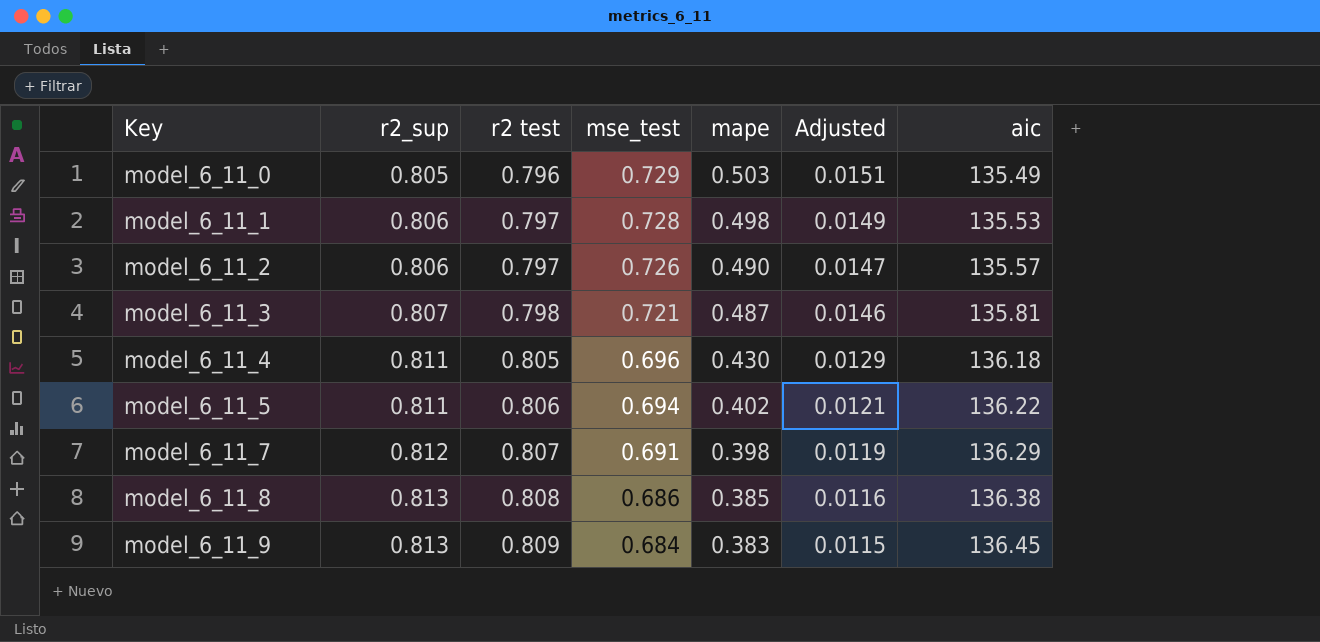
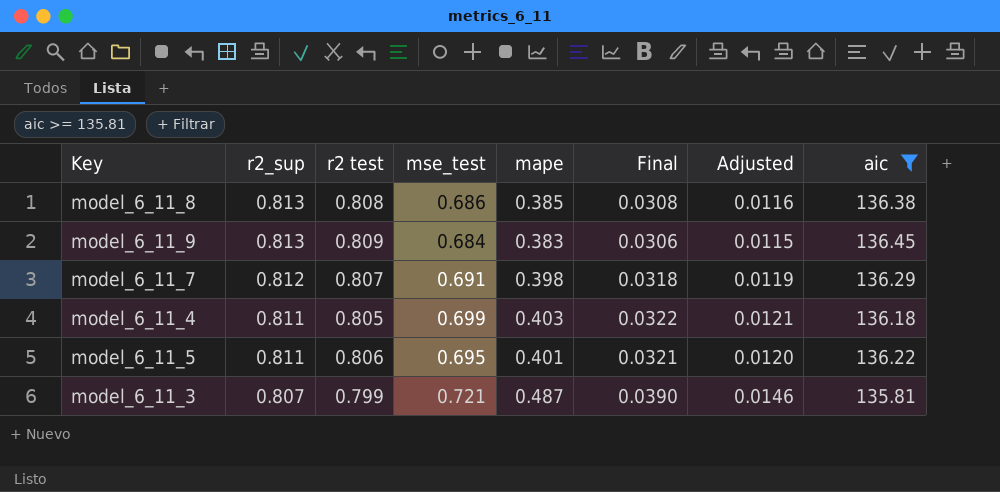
filter: none -> aic >= 135.81
row order: Key ascending -> r2_sup descending
column Final | formula: none -> [mape] * 0.08
model_6_11_4 | mse_test: 0.696 -> 0.699
model_6_11_4 | mape: 0.430 -> 0.403
model_6_11_4 | Adjusted: 0.0129 -> 0.0121
model_6_11_5 | mse_test: 0.694 -> 0.695
model_6_11_5 | mape: 0.402 -> 0.401
model_6_11_5 | Adjusted: 0.0121 -> 0.0120
model_6_11_3 | r2 test: 0.798 -> 0.799

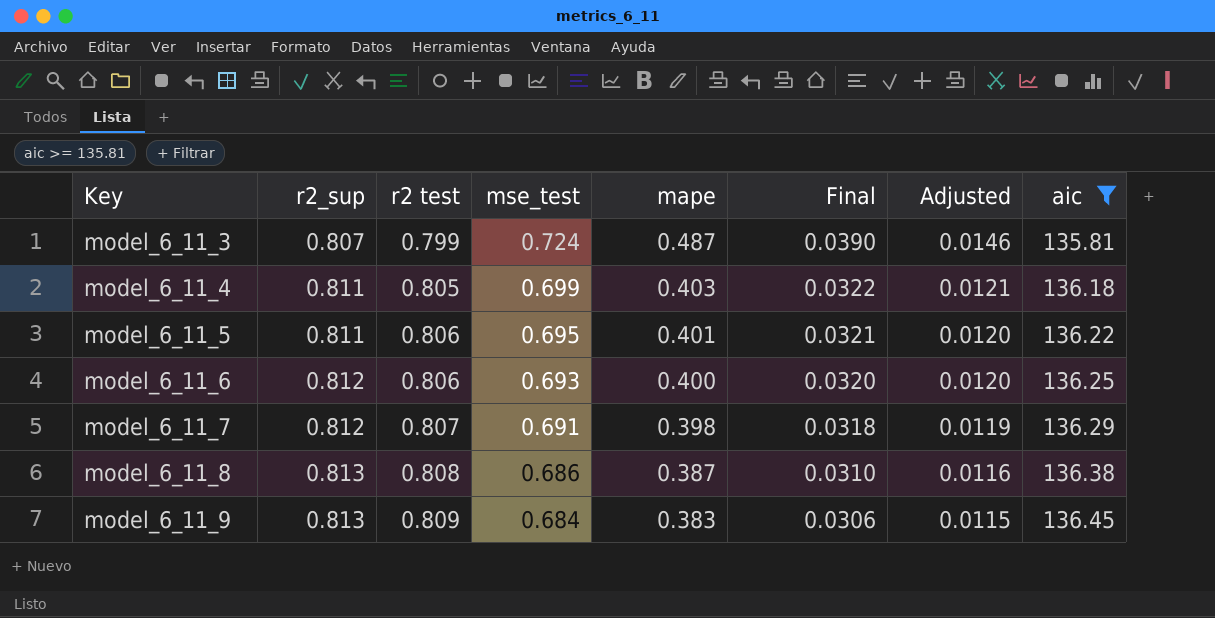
row order: r2_sup descending -> Key ascending
model_6_11_3 | mse_test: 0.721 -> 0.724
row model_6_11_6: none -> 0.812 | 0.806 | 0.693 | 0.400 | 0.0320 | 0.0120 | 136.25
model_6_11_8 | mape: 0.385 -> 0.387
model_6_11_8 | Final: 0.0308 -> 0.0310

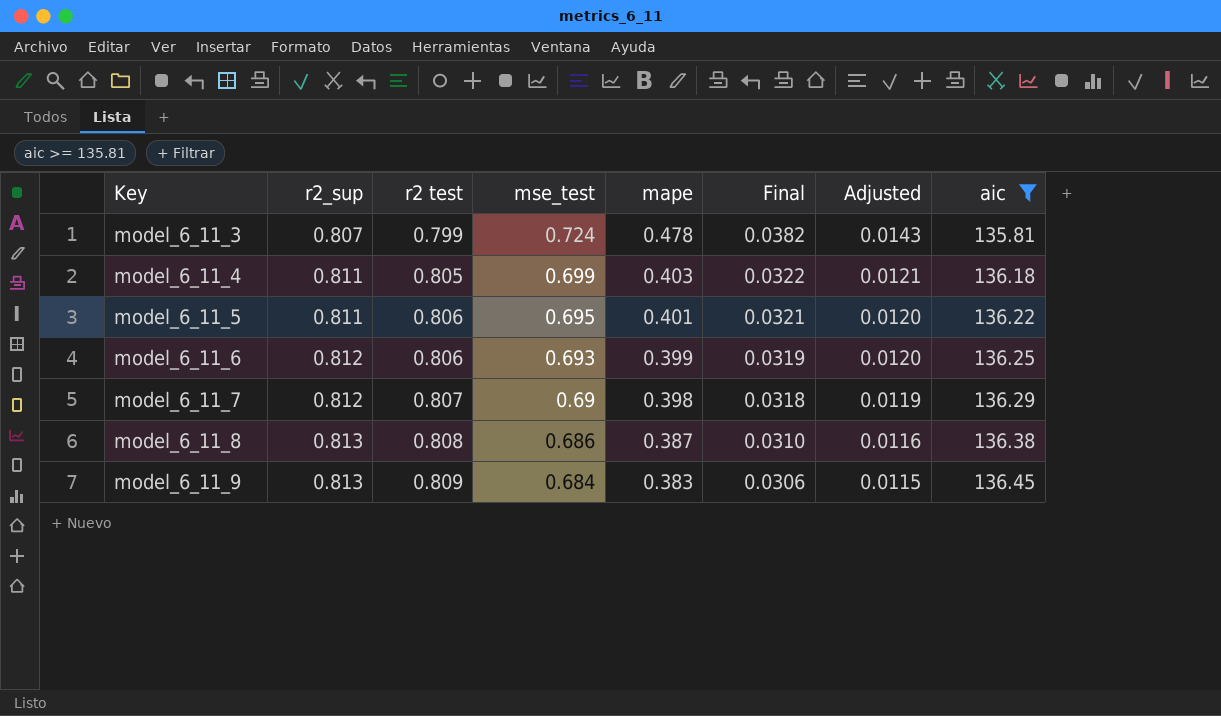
model_6_11_3 | mape: 0.487 -> 0.478
model_6_11_3 | Final: 0.0390 -> 0.0382
model_6_11_3 | Adjusted: 0.0146 -> 0.0143
model_6_11_6 | mape: 0.400 -> 0.399
model_6_11_6 | Final: 0.0320 -> 0.0319
model_6_11_7 | mse_test: 0.691 -> 0.69

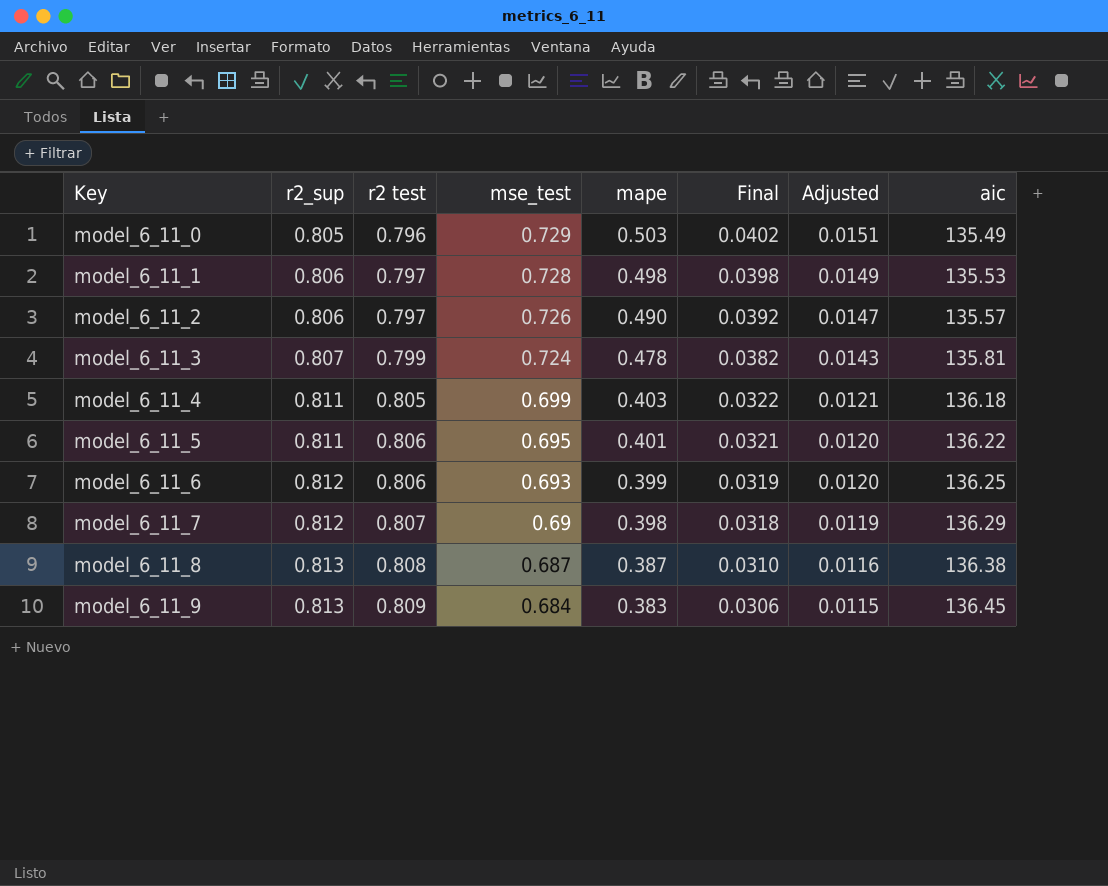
filter: aic >= 135.81 -> none
model_6_11_8 | mse_test: 0.686 -> 0.687

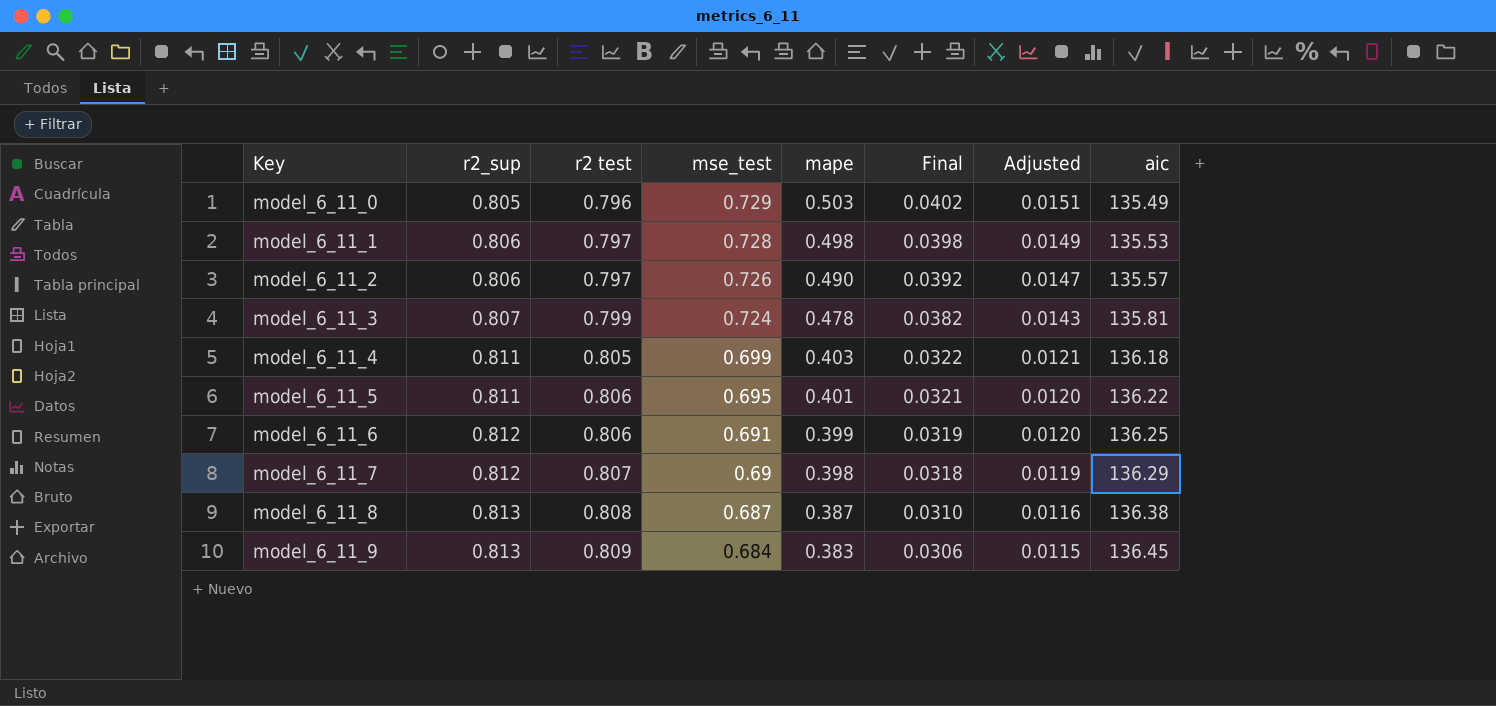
model_6_11_6 | mse_test: 0.693 -> 0.691

